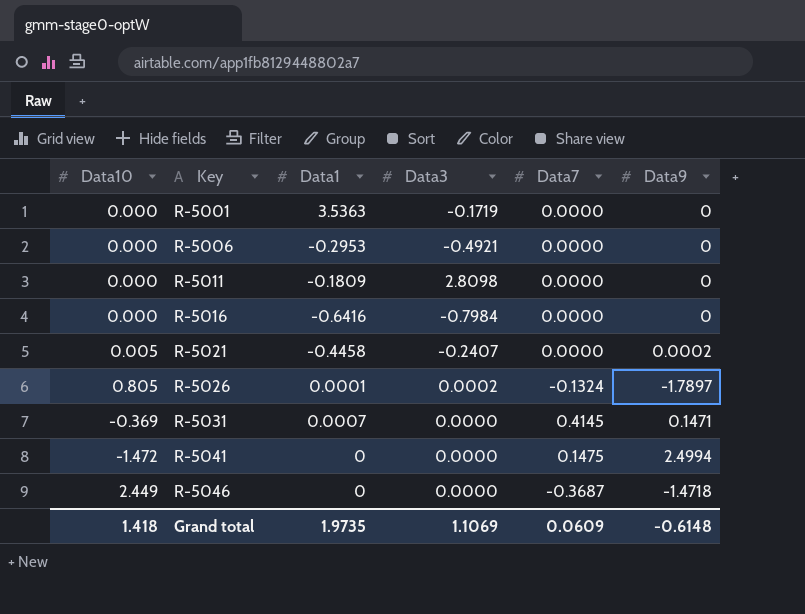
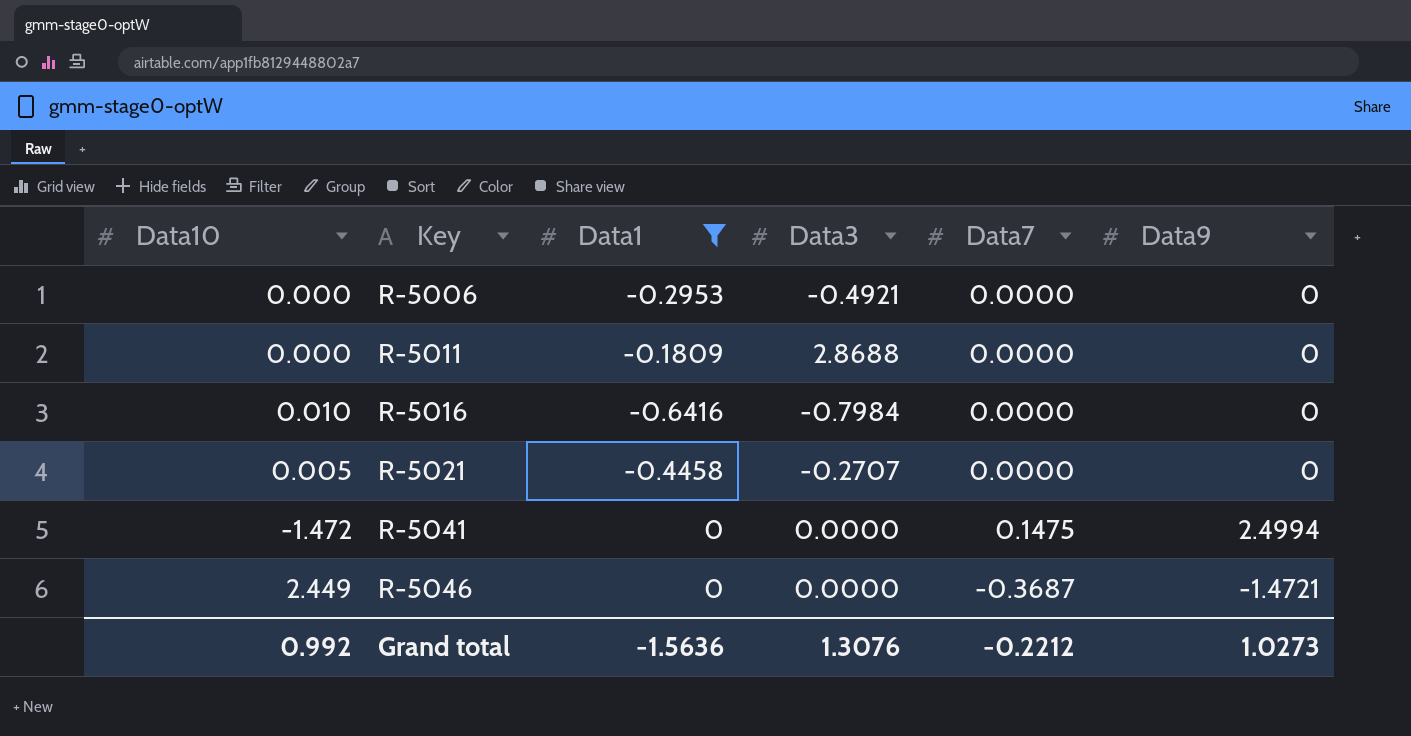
filter: none -> Data1 <= 0
R-5011 | Data3: 2.8098 -> 2.8688
R-5016 | Data10: 0.000 -> 0.010
R-5021 | Data3: -0.2407 -> -0.2707
R-5021 | Data9: 0.0002 -> 0
R-5046 | Data9: -1.4718 -> -1.4721
Grand total | Data10: 1.418 -> 0.992
Grand total | Data1: 1.9735 -> -1.5636
Grand total | Data3: 1.1069 -> 1.3076
Grand total | Data7: 0.0609 -> -0.2212
Grand total | Data9: -0.6148 -> 1.0273

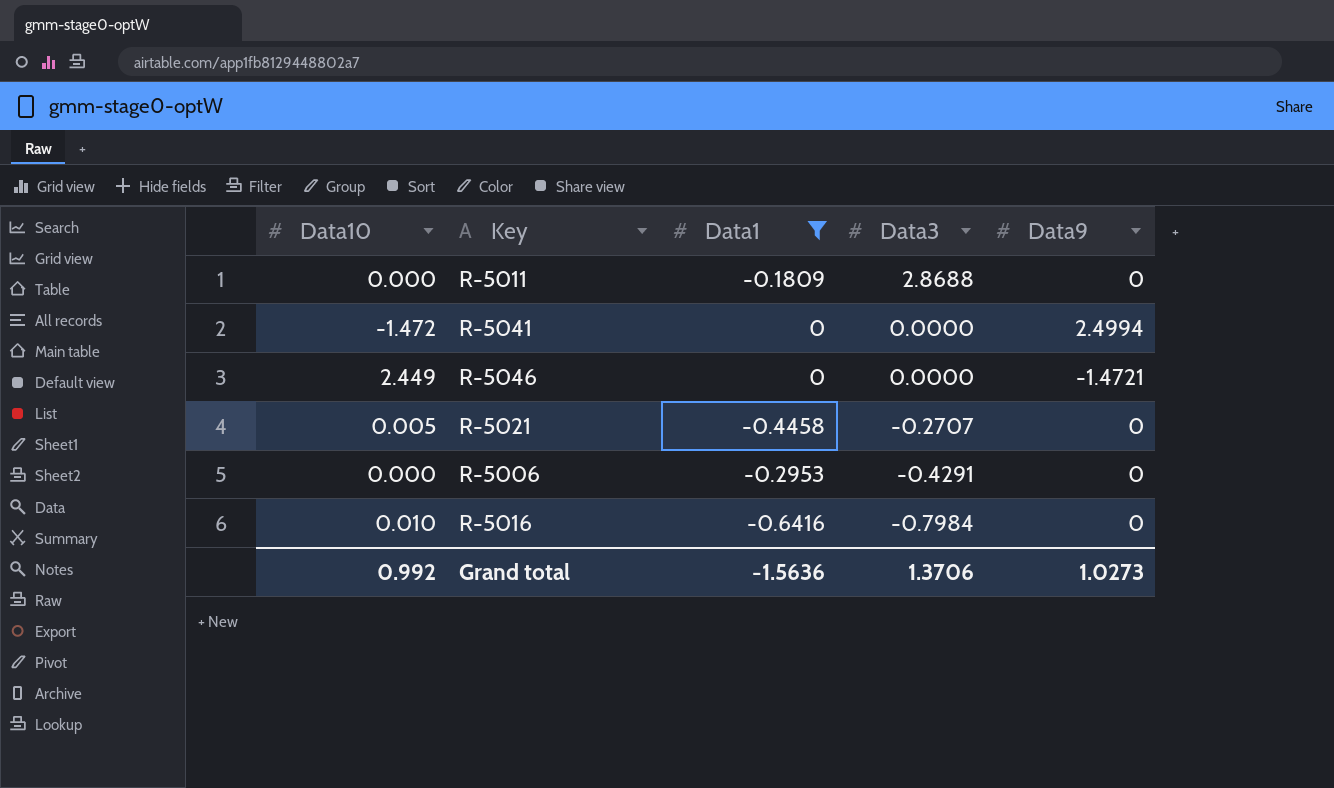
row order: Key ascending -> Data3 descending
column Data7 | position: 5 -> none
R-5006 | Data3: -0.4921 -> -0.4291
Grand total | Data3: 1.3076 -> 1.3706

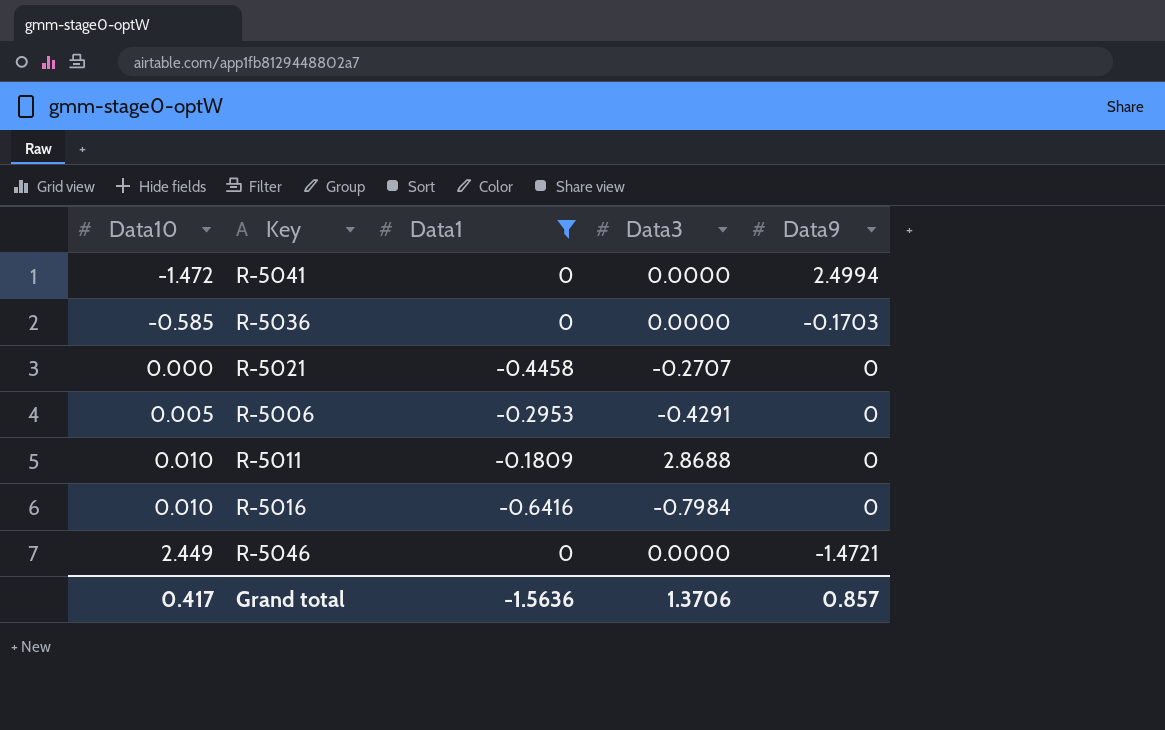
row order: Data3 descending -> Data10 ascending
row R-5036: none -> -0.585 | 0 | 0.0000 | -0.1703
R-5021 | Data10: 0.005 -> 0.000
R-5006 | Data10: 0.000 -> 0.005
R-5011 | Data10: 0.000 -> 0.010
Grand total | Data10: 0.992 -> 0.417
Grand total | Data9: 1.0273 -> 0.857

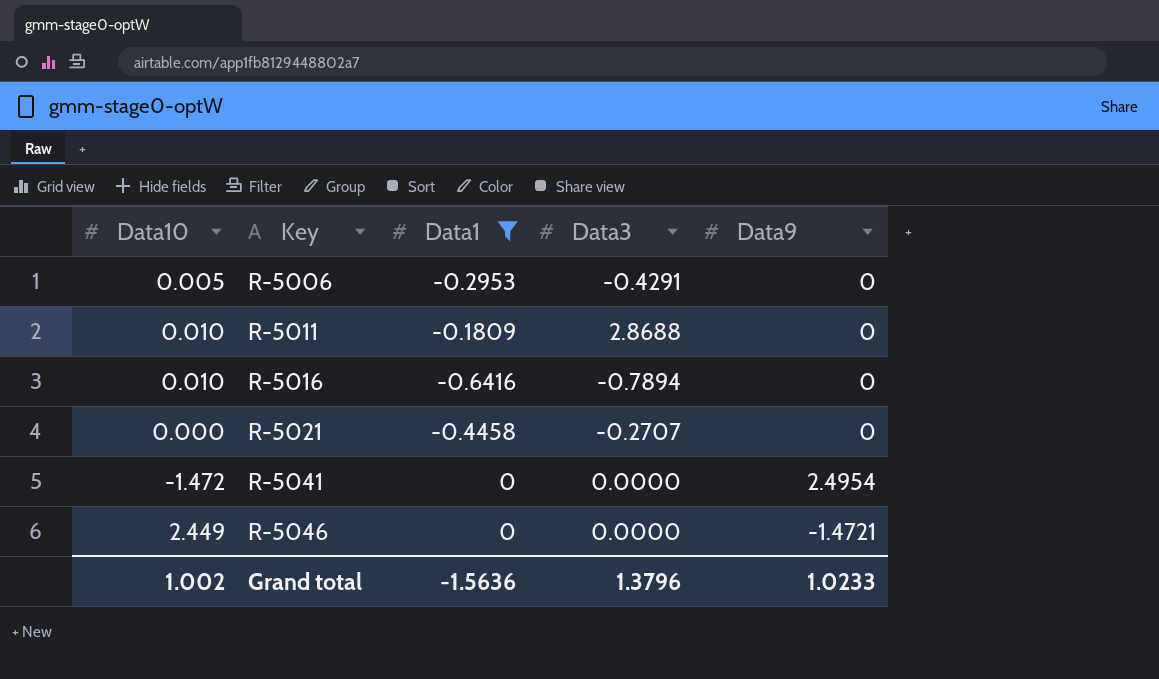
row order: Data10 ascending -> Key ascending
row R-5036: -0.585 | 0 | 0.0000 | -0.1703 -> none
R-5016 | Data3: -0.7984 -> -0.7894
R-5041 | Data9: 2.4994 -> 2.4954
Grand total | Data10: 0.417 -> 1.002
Grand total | Data3: 1.3706 -> 1.3796
Grand total | Data9: 0.857 -> 1.0233

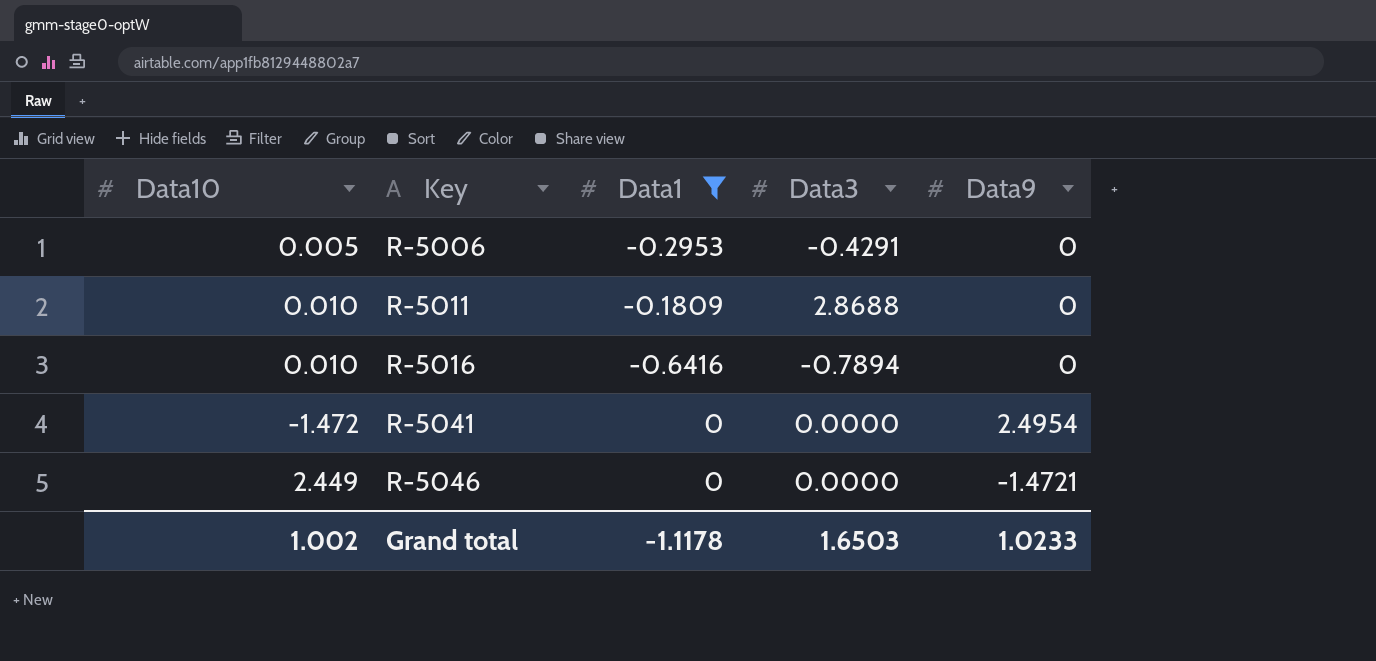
row R-5021: 0.000 | -0.4458 | -0.2707 | 0 -> none
Grand total | Data1: -1.5636 -> -1.1178
Grand total | Data3: 1.3796 -> 1.6503

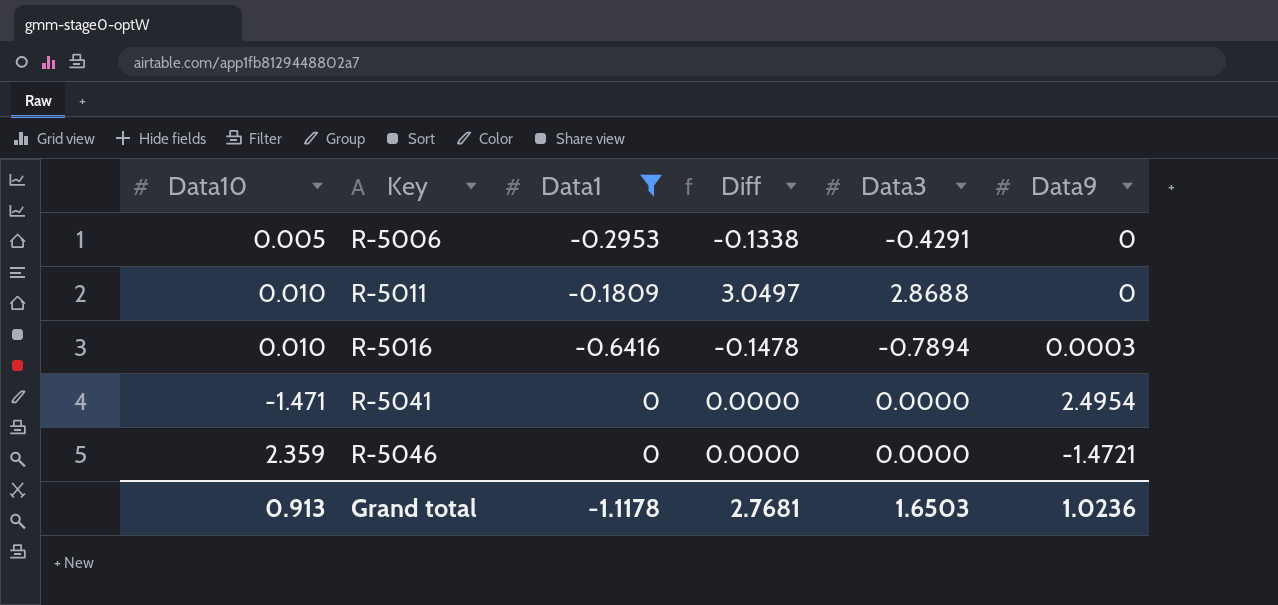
column Diff | formula: none -> [Data3] - [Data1]
R-5016 | Data9: 0 -> 0.0003
R-5041 | Data10: -1.472 -> -1.471
R-5046 | Data10: 2.449 -> 2.359
Grand total | Data10: 1.002 -> 0.913
Grand total | Data9: 1.0233 -> 1.0236

